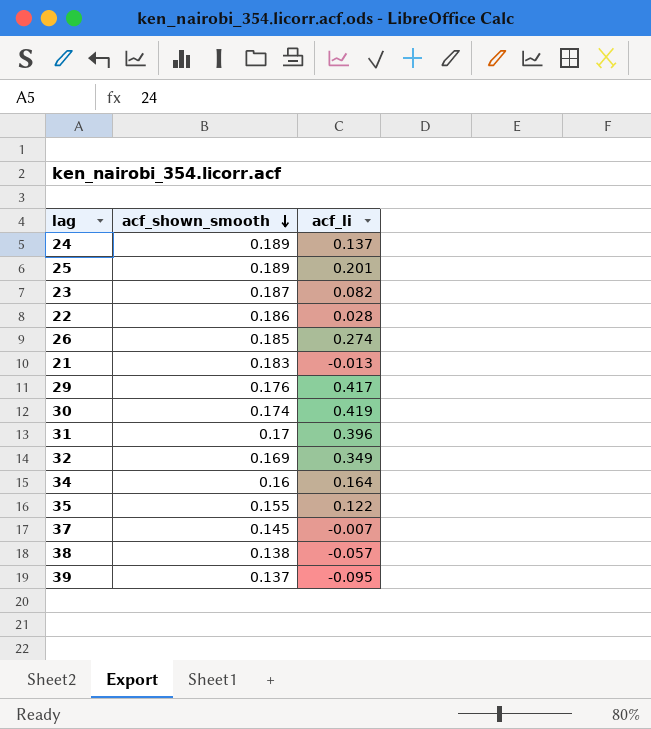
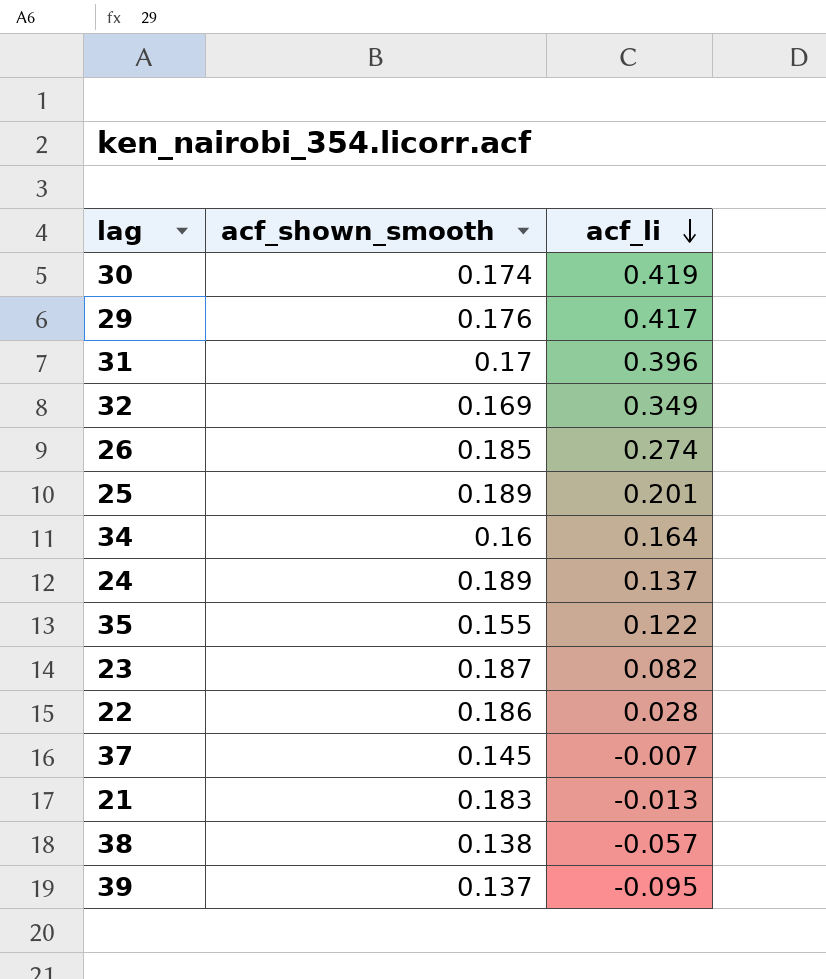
row order: acf_shown_smooth descending -> acf_li descending

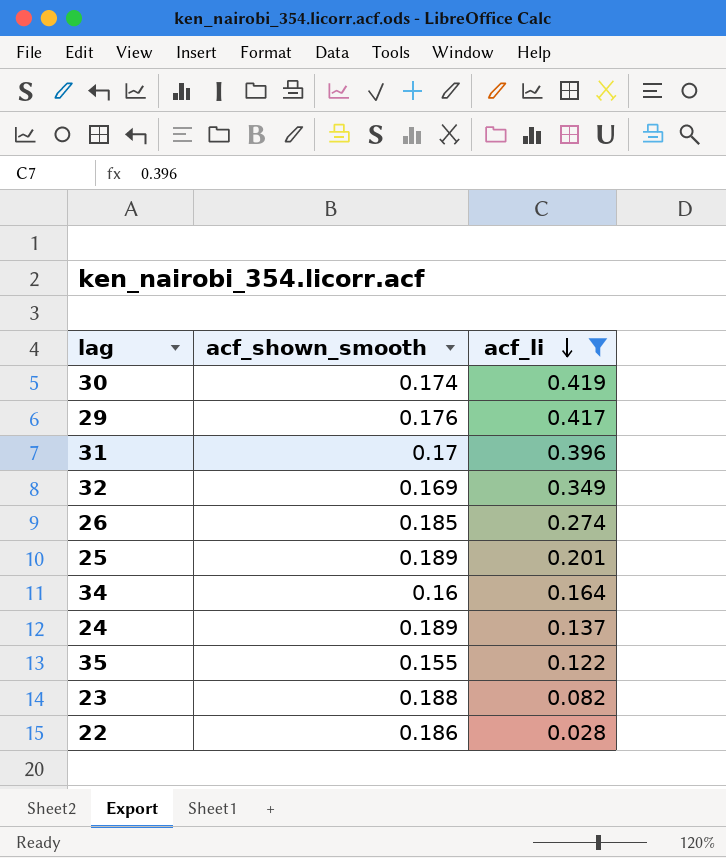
filter: none -> acf_li >= 0.028
23 | acf_shown_smooth: 0.187 -> 0.188

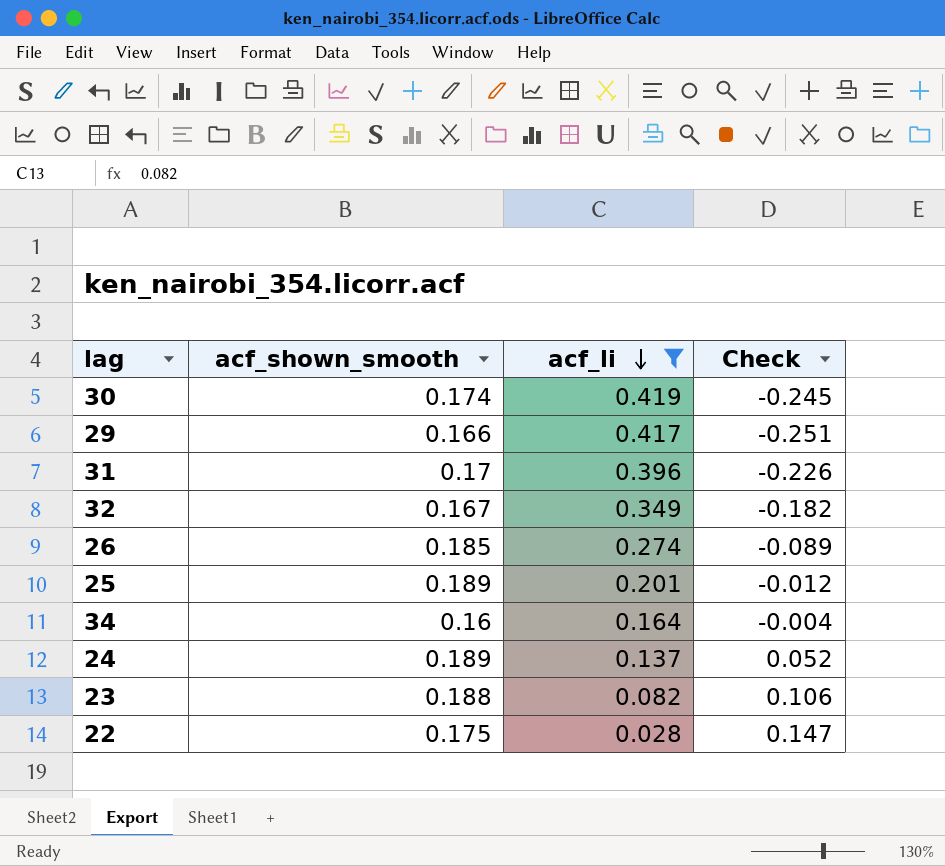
column Check | formula: none -> [acf_shown_smooth] - [acf_li]
row 35: 0.155 | 0.122 -> none
29 | acf_shown_smooth: 0.176 -> 0.166
32 | acf_shown_smooth: 0.169 -> 0.167
22 | acf_shown_smooth: 0.186 -> 0.175

